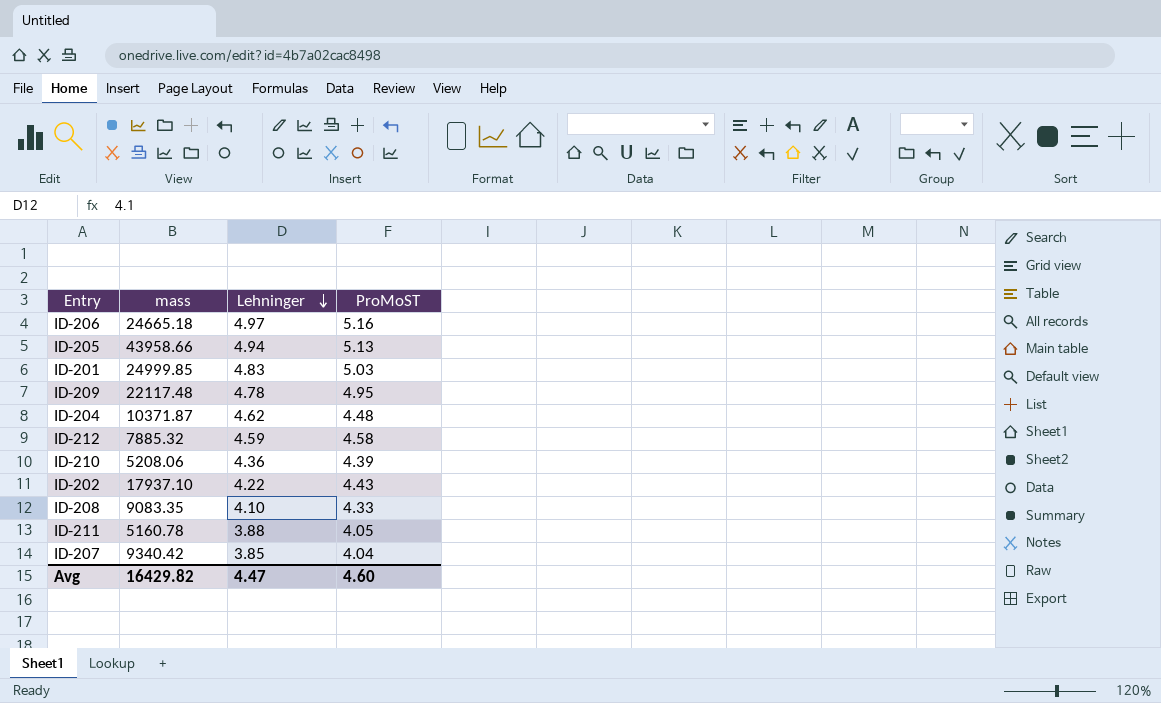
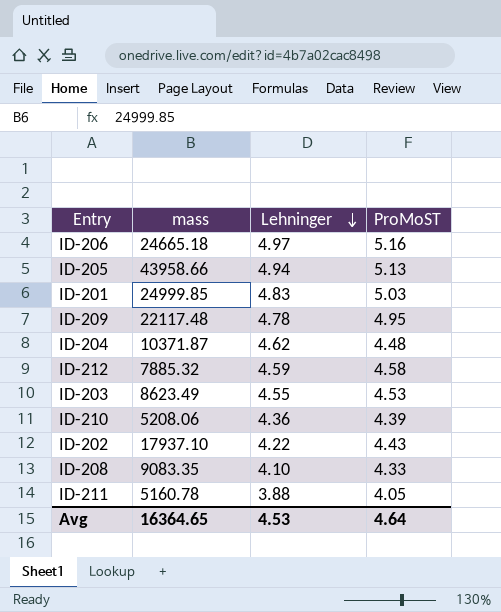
row ID-207: 9340.42 | 3.85 | 4.04 -> none
row ID-203: none -> 8623.49 | 4.55 | 4.53
Avg | mass: 16429.82 -> 16364.65
Avg | Lehninger: 4.47 -> 4.53
Avg | ProMoST: 4.60 -> 4.64

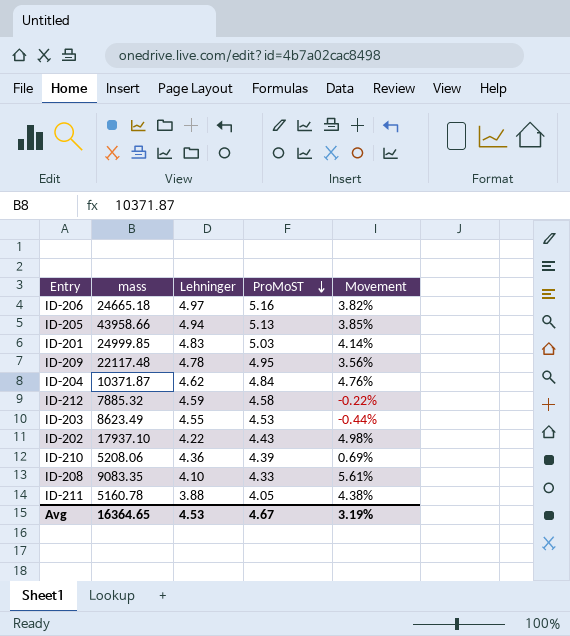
row order: Lehninger descending -> ProMoST descending
column Movement | formula: none -> ([ProMoST] - [Lehninger]) / [Lehninger]
ID-204 | ProMoST: 4.48 -> 4.84
Avg | ProMoST: 4.64 -> 4.67

